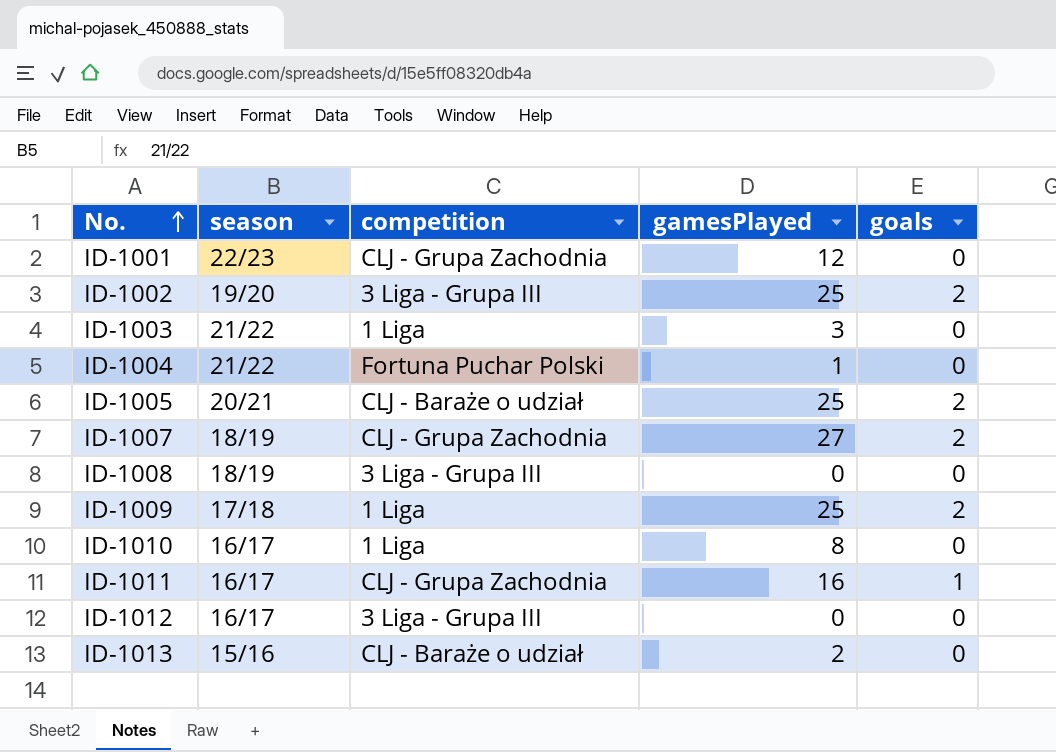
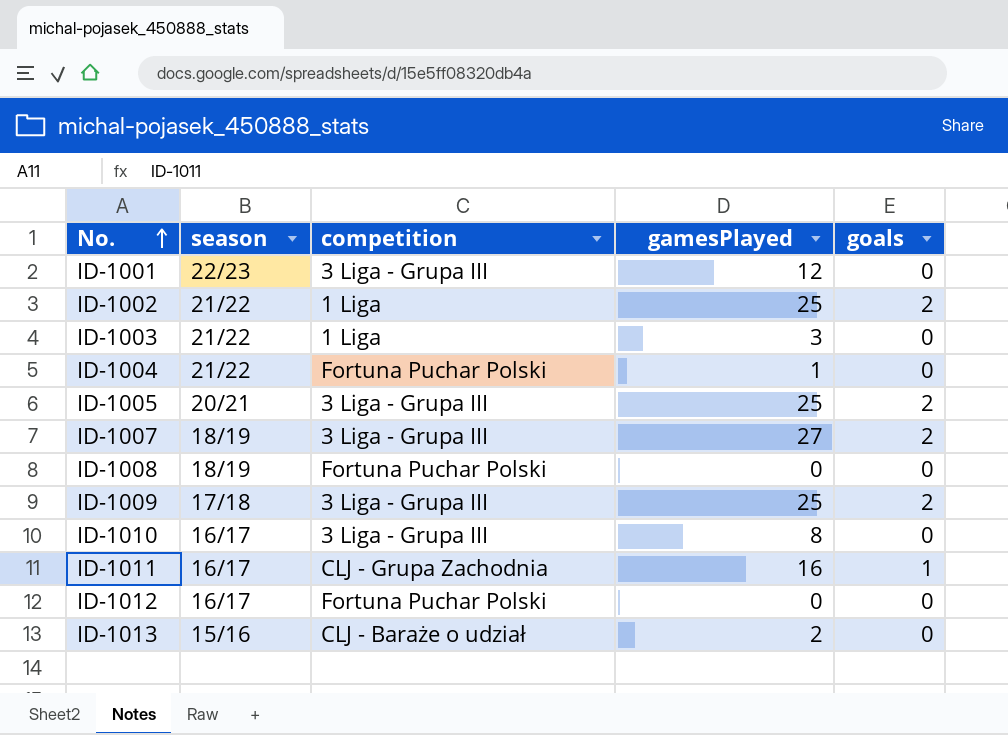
ID-1001 | competition: CLJ - Grupa Zachodnia -> 3 Liga - Grupa III
ID-1002 | season: 19/20 -> 21/22
ID-1002 | competition: 3 Liga - Grupa III -> 1 Liga
ID-1005 | competition: CLJ - Baraże o udział -> 3 Liga - Grupa III
ID-1007 | competition: CLJ - Grupa Zachodnia -> 3 Liga - Grupa III
ID-1008 | competition: 3 Liga - Grupa III -> Fortuna Puchar Polski
ID-1009 | competition: 1 Liga -> 3 Liga - Grupa III
ID-1010 | competition: 1 Liga -> 3 Liga - Grupa III
ID-1012 | competition: 3 Liga - Grupa III -> Fortuna Puchar Polski

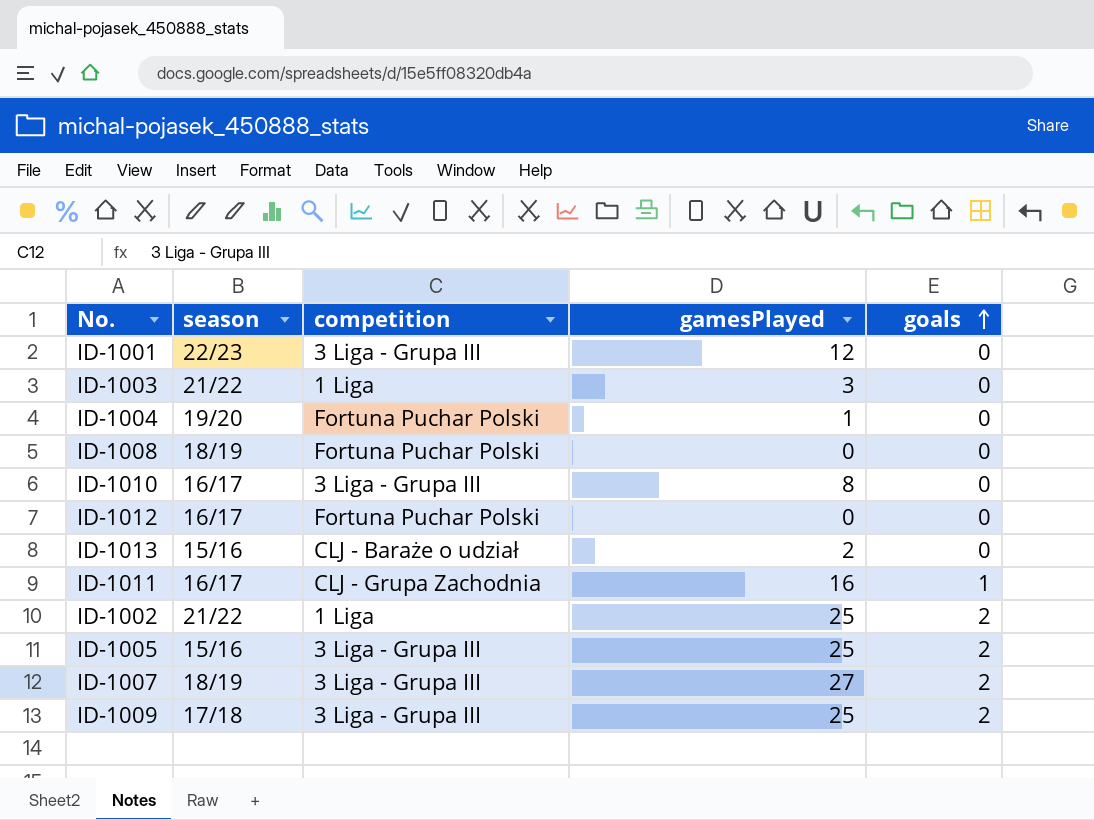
row order: No. ascending -> goals ascending
ID-1004 | season: 21/22 -> 19/20
ID-1005 | season: 20/21 -> 15/16

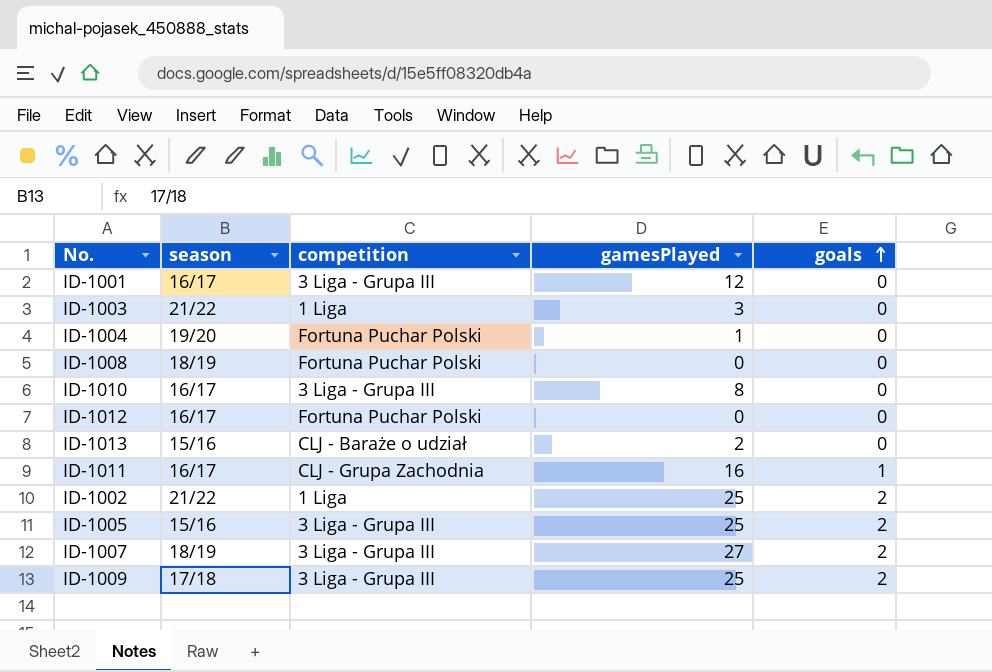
ID-1001 | season: 22/23 -> 16/17

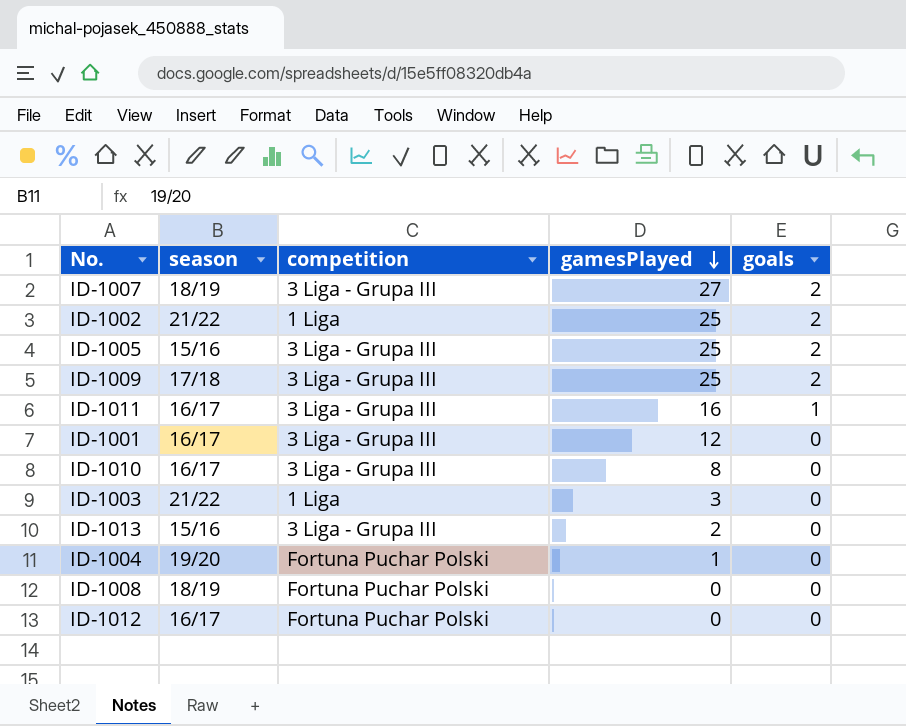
row order: goals ascending -> gamesPlayed descending
ID-1011 | competition: CLJ - Grupa Zachodnia -> 3 Liga - Grupa III
ID-1013 | competition: CLJ - Baraże o udział -> 3 Liga - Grupa III

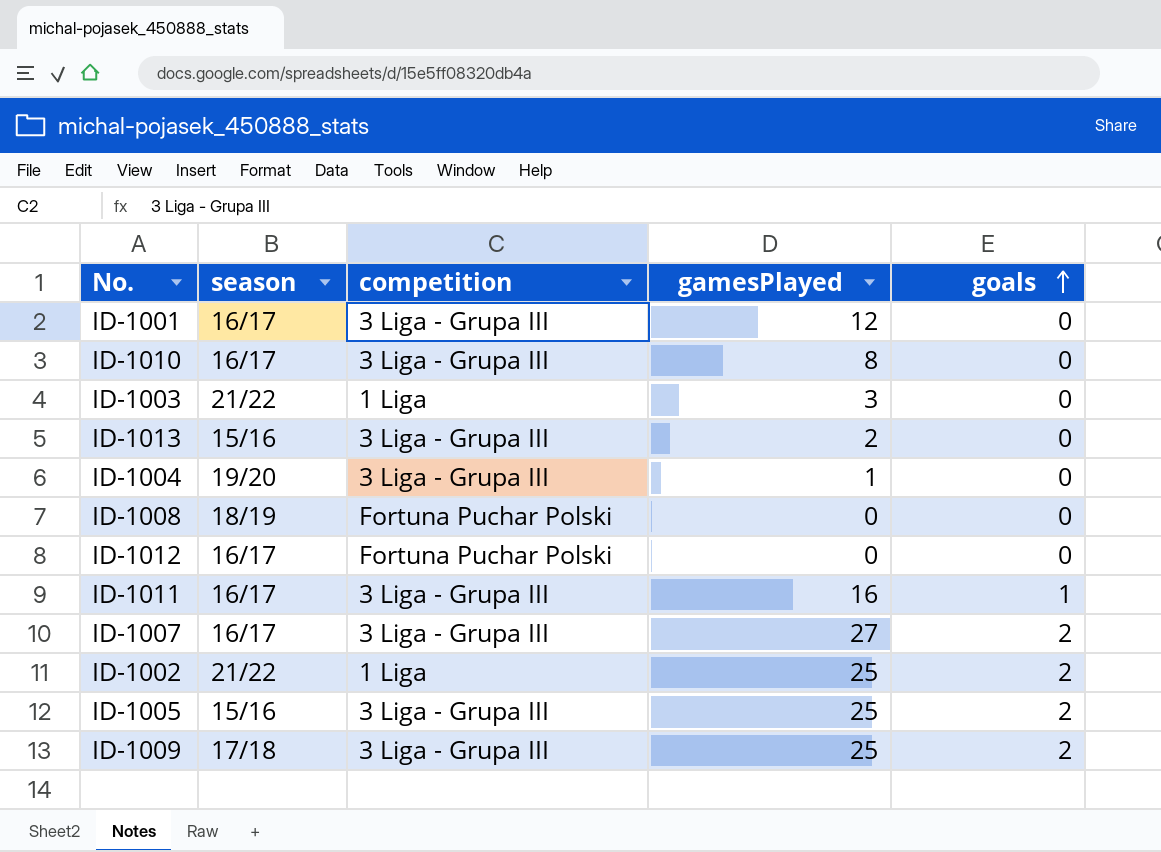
row order: gamesPlayed descending -> goals ascending
ID-1004 | competition: Fortuna Puchar Polski -> 3 Liga - Grupa III
ID-1007 | season: 18/19 -> 16/17

